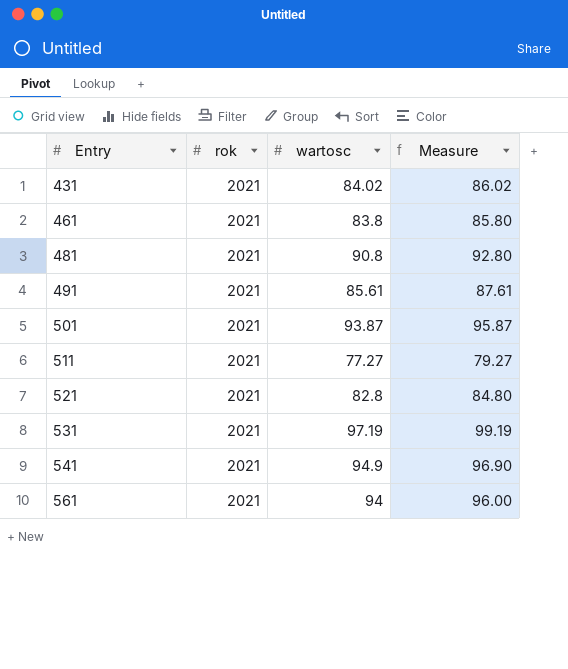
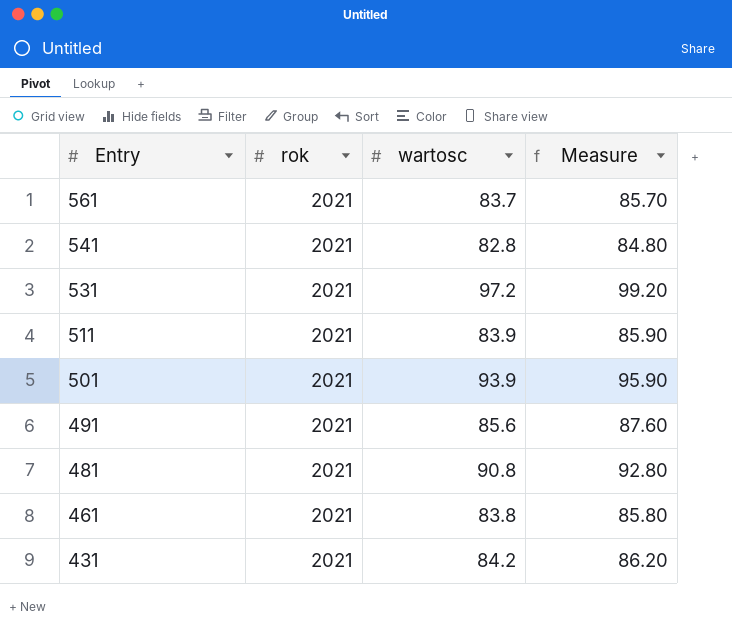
row order: Entry ascending -> Entry descending
row 521: 2021 | 82.8 | 84.80 -> none
561 | wartosc: 94 -> 83.7
561 | Measure: 96.00 -> 85.70
541 | wartosc: 94.9 -> 82.8
541 | Measure: 96.90 -> 84.80
531 | wartosc: 97.19 -> 97.2
531 | Measure: 99.19 -> 99.20
511 | wartosc: 77.27 -> 83.9
511 | Measure: 79.27 -> 85.90
501 | wartosc: 93.87 -> 93.9
501 | Measure: 95.87 -> 95.90
491 | wartosc: 85.61 -> 85.6
491 | Measure: 87.61 -> 87.60
431 | wartosc: 84.02 -> 84.2
431 | Measure: 86.02 -> 86.20

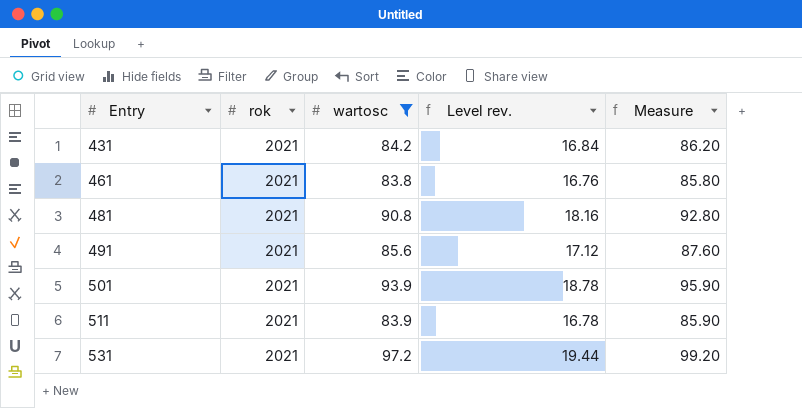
filter: none -> wartosc >= 83.8
row order: Entry descending -> Entry ascending
column Level rev. | formula: none -> [wartosc] * 0.2

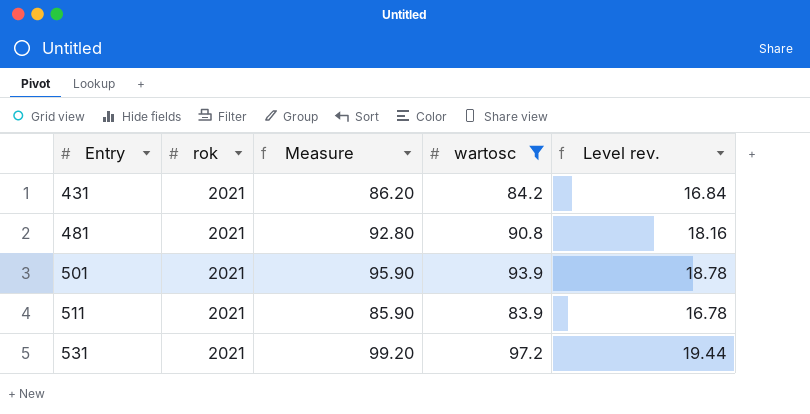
column Measure | position: 5 -> 3
row 461: 2021 | 83.8 | 16.76 | 85.80 -> none
row 491: 2021 | 85.6 | 17.12 | 87.60 -> none

